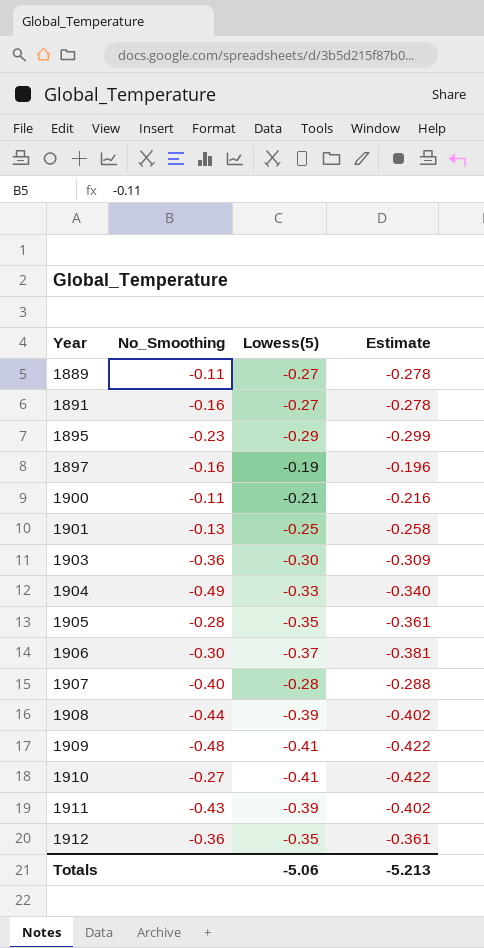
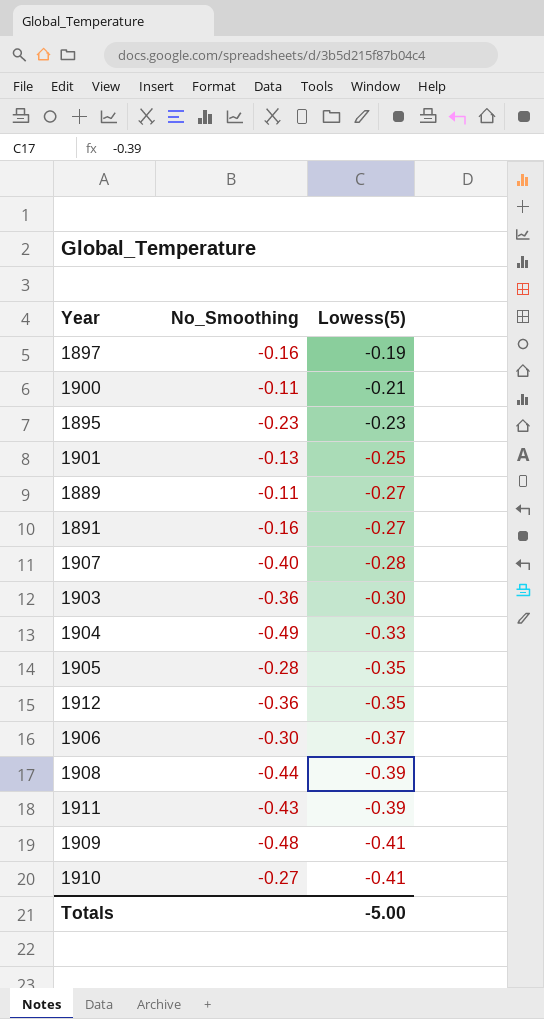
row order: Year ascending -> Lowess(5) descending
column Estimate | formula: [Lowess(5)] * 1.03 -> none
1895 | Lowess(5): -0.29 -> -0.23
Totals | Lowess(5): -5.06 -> -5.00

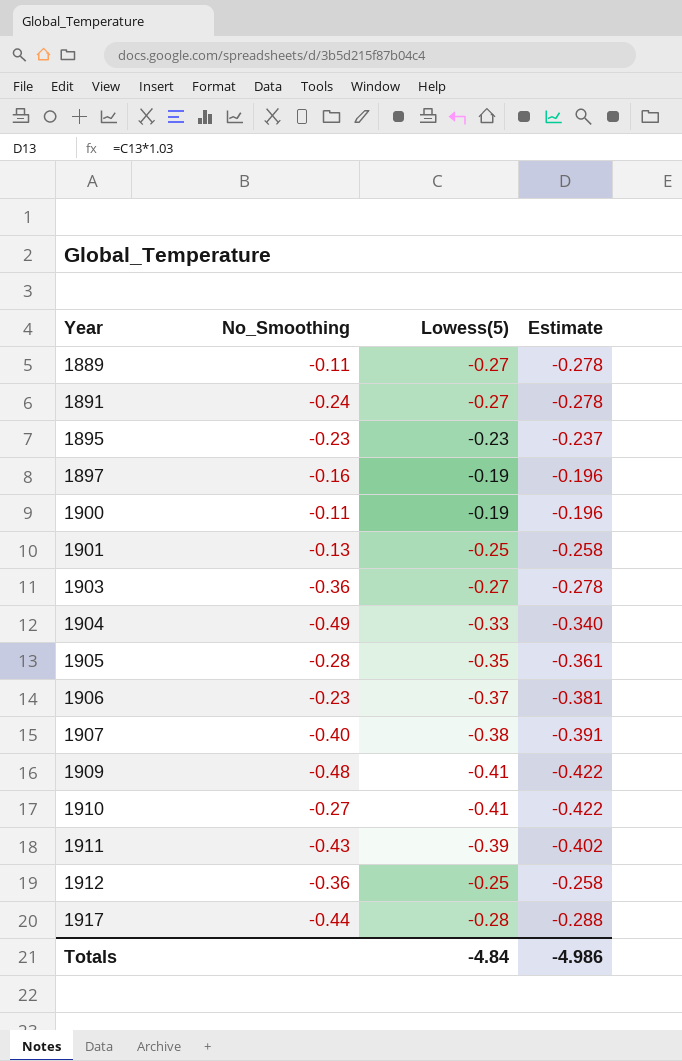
row order: Lowess(5) descending -> Year ascending
column Estimate | formula: none -> [Lowess(5)] * 1.03
row 1908: -0.44 | -0.39 -> none
1891 | No_Smoothing: -0.16 -> -0.24
1900 | Lowess(5): -0.21 -> -0.19
1903 | Lowess(5): -0.30 -> -0.27
1906 | No_Smoothing: -0.30 -> -0.23
1907 | Lowess(5): -0.28 -> -0.38
1912 | Lowess(5): -0.35 -> -0.25
row 1917: none -> -0.44 | -0.28 | -0.288
Totals | Lowess(5): -5.00 -> -4.84

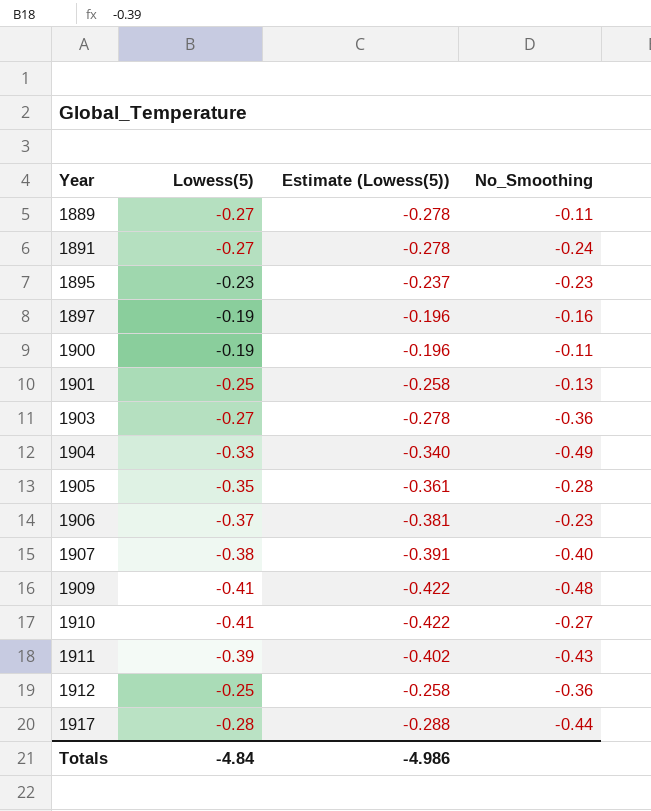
column name: Estimate -> Estimate (Lowess(5))
column No_Smoothing | position: 2 -> 4

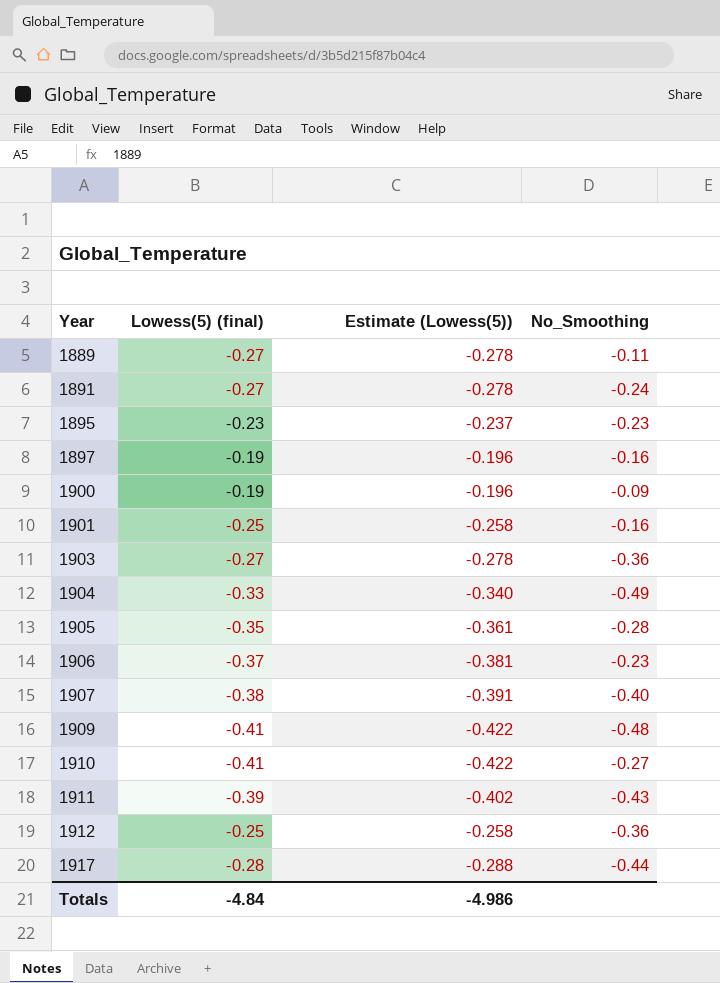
column name: Lowess(5) -> Lowess(5) (final)
1900 | No_Smoothing: -0.11 -> -0.09
1901 | No_Smoothing: -0.13 -> -0.16

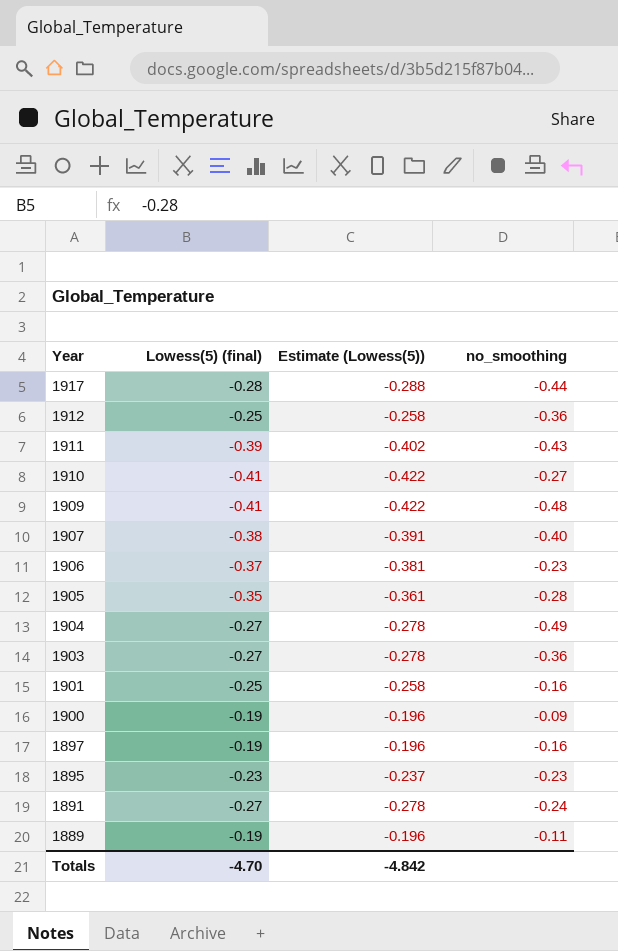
row order: Year ascending -> Year descending
column name: No_Smoothing -> no_smoothing
1904 | Lowess(5) (final): -0.33 -> -0.27
1904 | Estimate (Lowess(5)): -0.340 -> -0.278
1889 | Lowess(5) (final): -0.27 -> -0.19
1889 | Estimate (Lowess(5)): -0.278 -> -0.196
Totals | Lowess(5) (final): -4.84 -> -4.70
Totals | Estimate (Lowess(5)): -4.986 -> -4.842

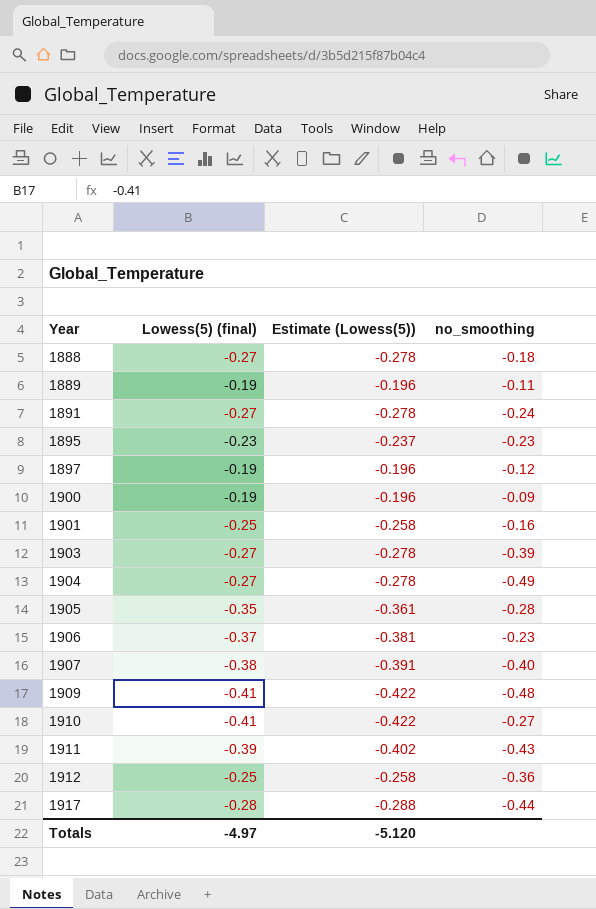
row order: Year descending -> Year ascending
row 1888: none -> -0.27 | -0.278 | -0.18
1897 | no_smoothing: -0.16 -> -0.12
1903 | no_smoothing: -0.36 -> -0.39
Totals | Lowess(5) (final): -4.70 -> -4.97
Totals | Estimate (Lowess(5)): -4.842 -> -5.120

